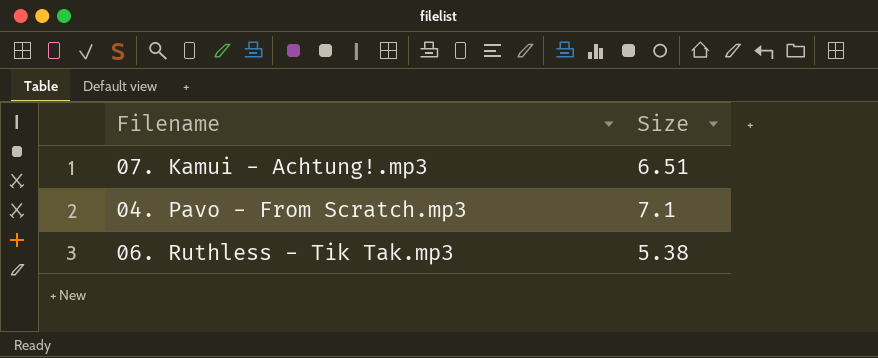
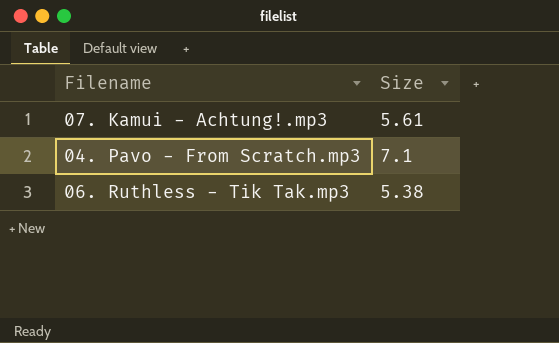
07. Kamui - Achtung!.mp3 | Size: 6.51 -> 5.61

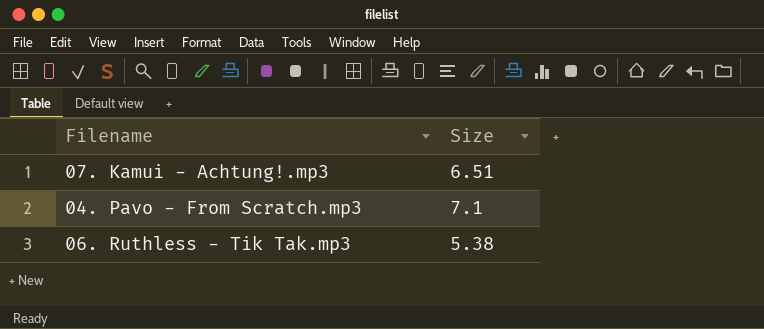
07. Kamui - Achtung!.mp3 | Size: 5.61 -> 6.51

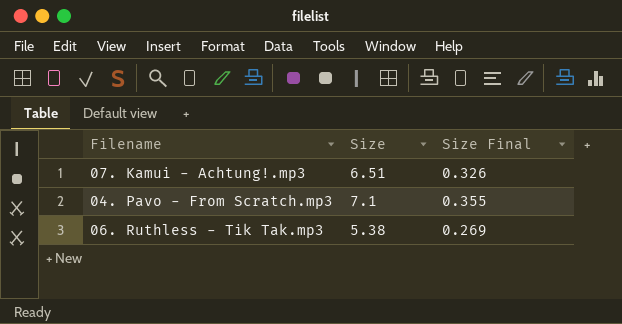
column Size Final | formula: none -> [Size] * 0.05

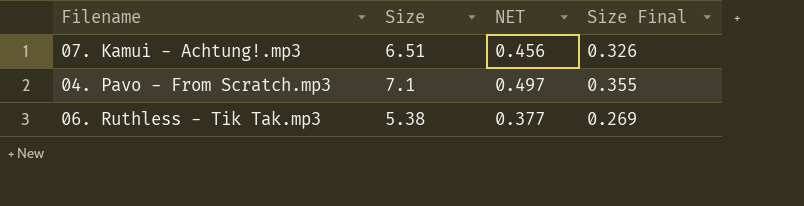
column NET | formula: none -> [Size] * 0.07

